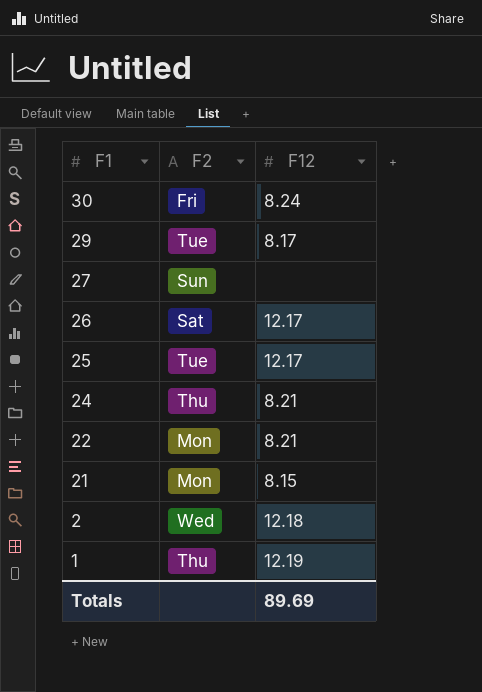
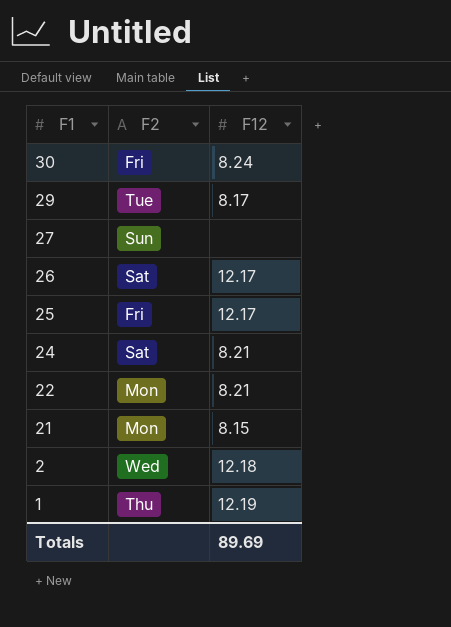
25 | F2: Tue -> Fri
24 | F2: Thu -> Sat

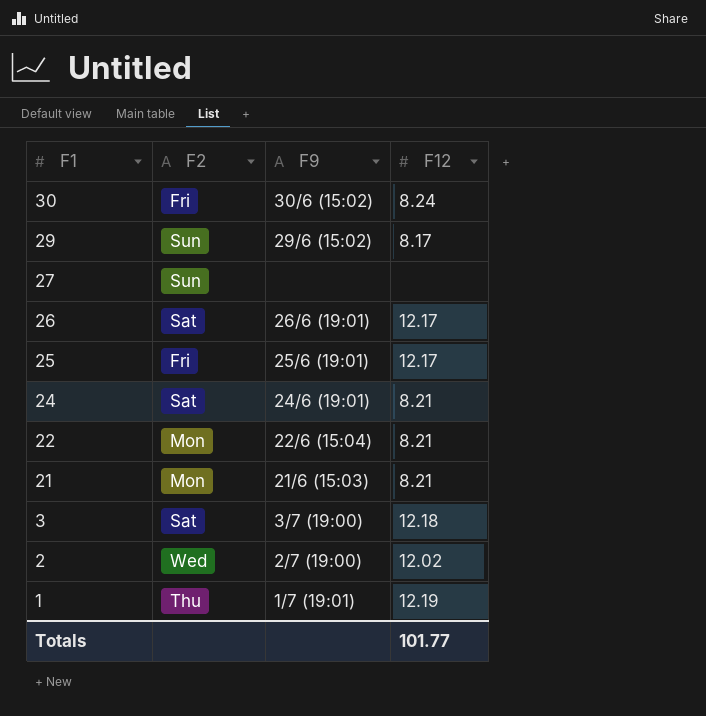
column F9 | position: none -> 3
29 | F2: Tue -> Sun
21 | F12: 8.15 -> 8.21
row 3: none -> Sat | 3/7 (19:00) | 12.18
2 | F12: 12.18 -> 12.02
Totals | F12: 89.69 -> 101.77

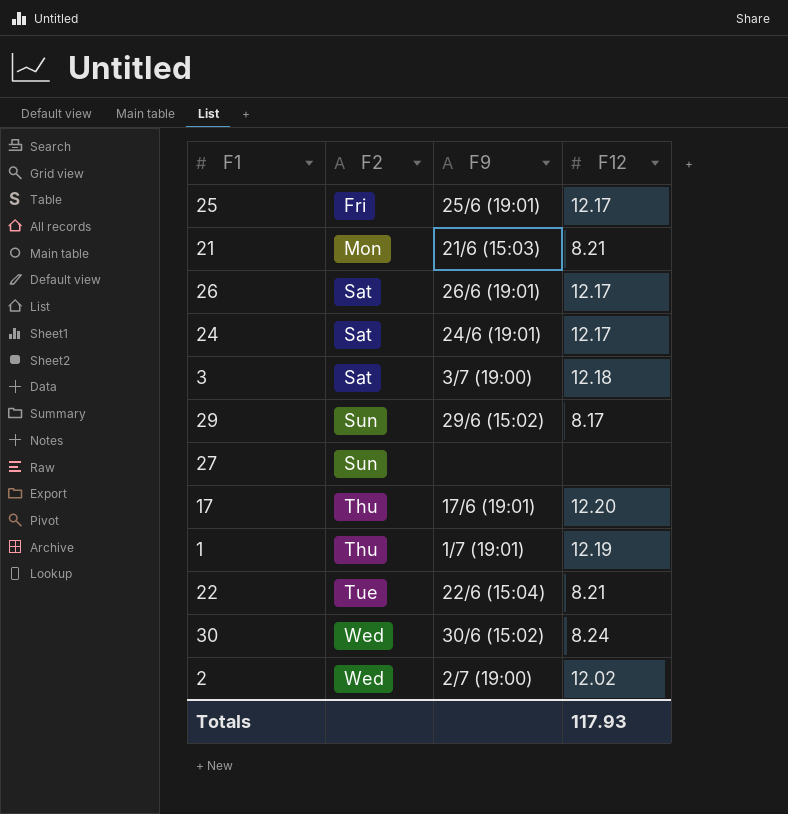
row order: F1 descending -> F2 ascending
24 | F12: 8.21 -> 12.17
row 17: none -> Thu | 17/6 (19:01) | 12.20
22 | F2: Mon -> Tue
30 | F2: Fri -> Wed
Totals | F12: 101.77 -> 117.93

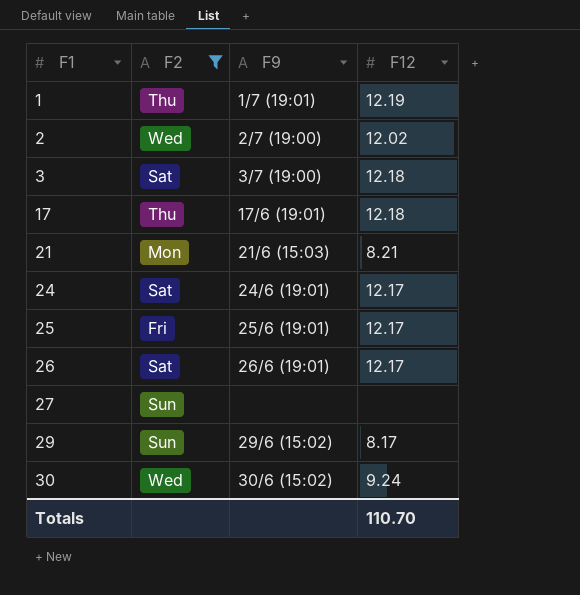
filter: none -> F2 != Tue
row order: F2 ascending -> F1 ascending
17 | F12: 12.20 -> 12.18
30 | F12: 8.24 -> 9.24
Totals | F12: 117.93 -> 110.70

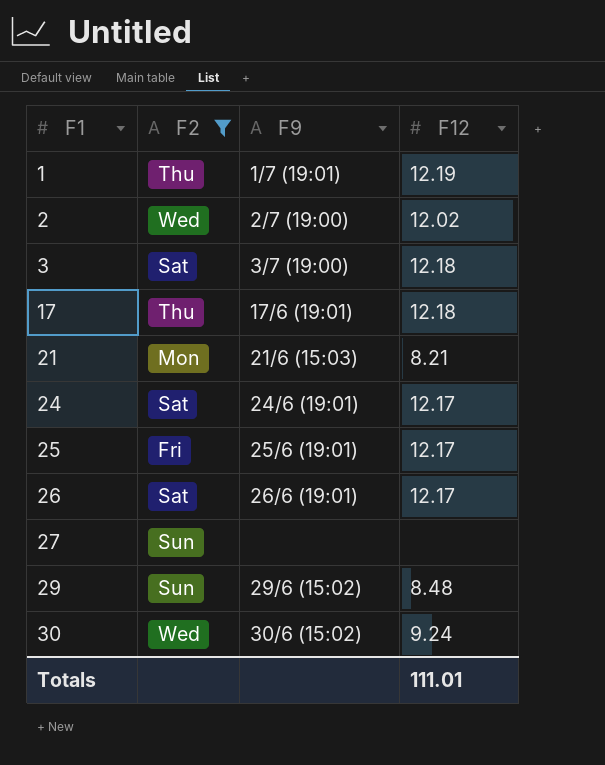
29 | F12: 8.17 -> 8.48
Totals | F12: 110.70 -> 111.01

